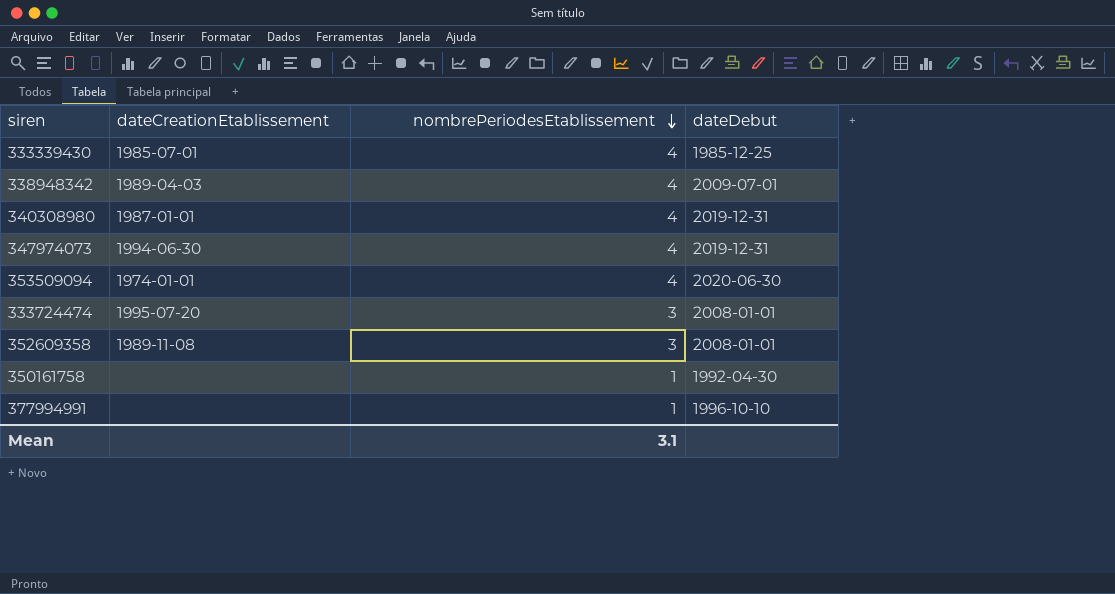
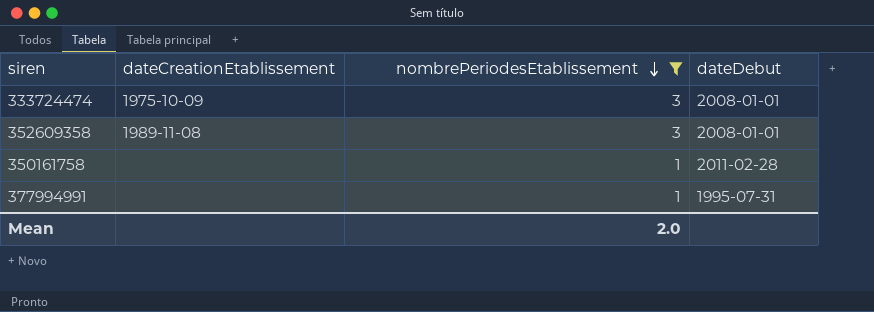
filter: none -> nombrePeriodesEtablissement != 4
333724474 | dateCreationEtablissement: 1995-07-20 -> 1975-10-09
350161758 | dateDebut: 1992-04-30 -> 2011-02-28
377994991 | dateDebut: 1996-10-10 -> 1995-07-31
Mean | nombrePeriodesEtablissement: 3.1 -> 2.0

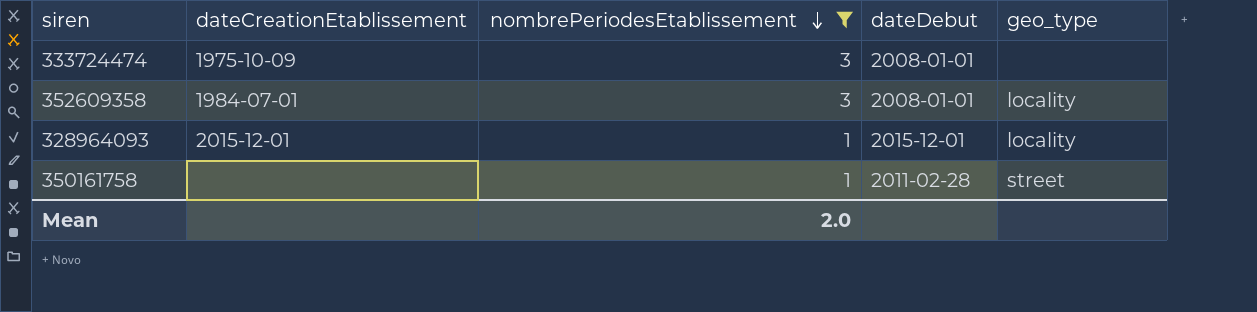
column geo_type | position: none -> 5
row 377994991: none | 1 | 1995-07-31 -> none
352609358 | dateCreationEtablissement: 1989-11-08 -> 1984-07-01
row 328964093: none -> 2015-12-01 | 1 | 2015-12-01 | locality

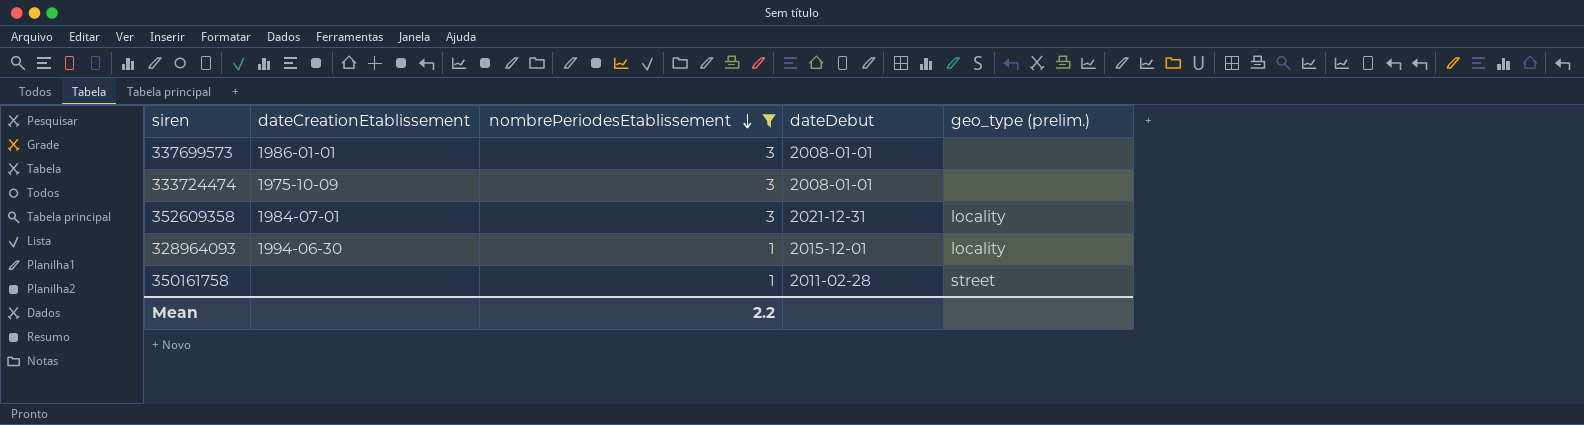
column name: geo_type -> geo_type (prelim.)
row 337699573: none -> 1986-01-01 | 3 | 2008-01-01 | none
352609358 | dateDebut: 2008-01-01 -> 2021-12-31
328964093 | dateCreationEtablissement: 2015-12-01 -> 1994-06-30
Mean | nombrePeriodesEtablissement: 2.0 -> 2.2

